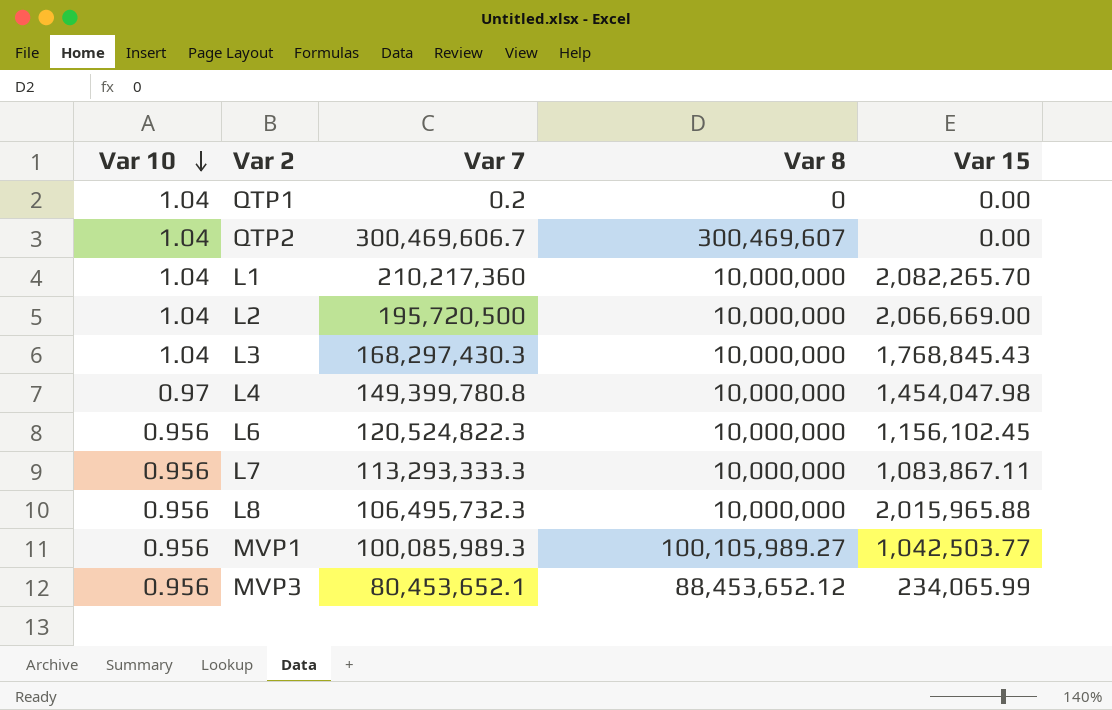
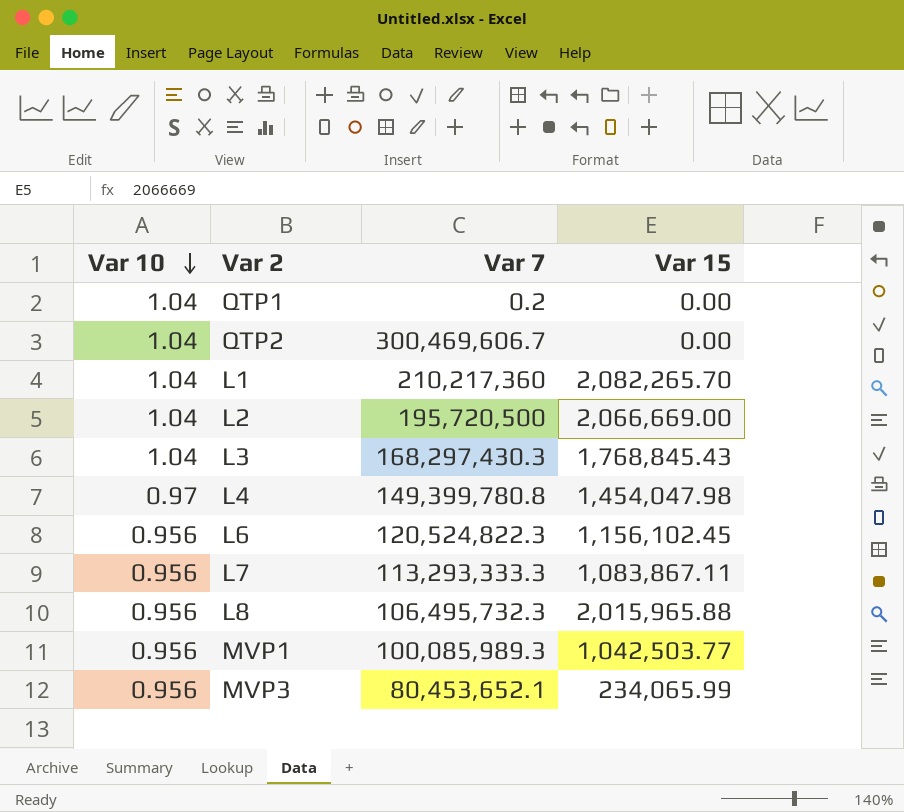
column Var 8 | position: 4 -> none

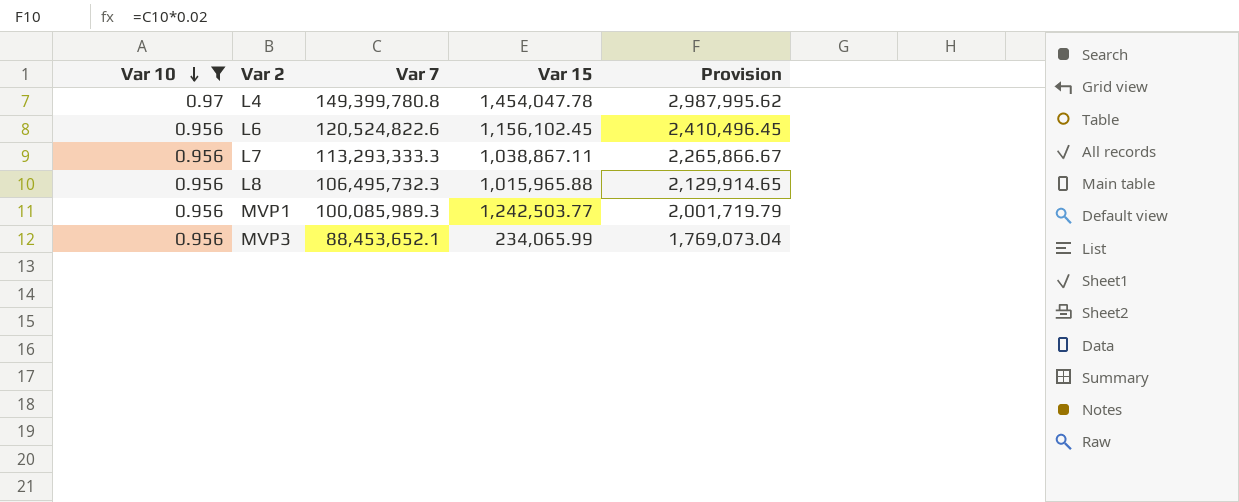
filter: none -> Var 10 != 1.04
column Provision | formula: none -> [Var 7] * 0.02
L4 | Var 15: 1,454,047.98 -> 1,454,047.78
L6 | Var 7: 120,524,822.3 -> 120,524,822.6
L7 | Var 15: 1,083,867.11 -> 1,038,867.11
L8 | Var 15: 2,015,965.88 -> 1,015,965.88
MVP1 | Var 15: 1,042,503.77 -> 1,242,503.77
MVP3 | Var 7: 80,453,652.1 -> 88,453,652.1

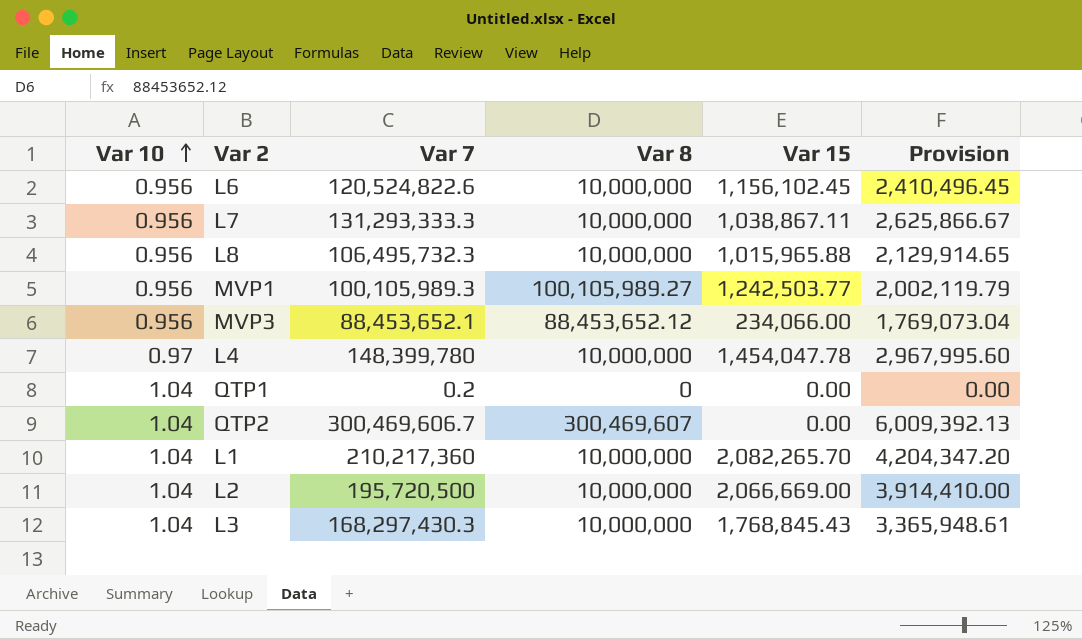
filter: Var 10 != 1.04 -> none
row order: Var 10 descending -> Var 10 ascending
column Var 8 | position: none -> 4
L7 | Var 7: 113,293,333.3 -> 131,293,333.3
L7 | Provision: 2,265,866.67 -> 2,625,866.67
MVP1 | Var 7: 100,085,989.3 -> 100,105,989.3
MVP1 | Provision: 2,001,719.79 -> 2,002,119.79
MVP3 | Var 15: 234,065.99 -> 234,066.00
L4 | Var 7: 149,399,780.8 -> 148,399,780
L4 | Provision: 2,987,995.62 -> 2,967,995.60

